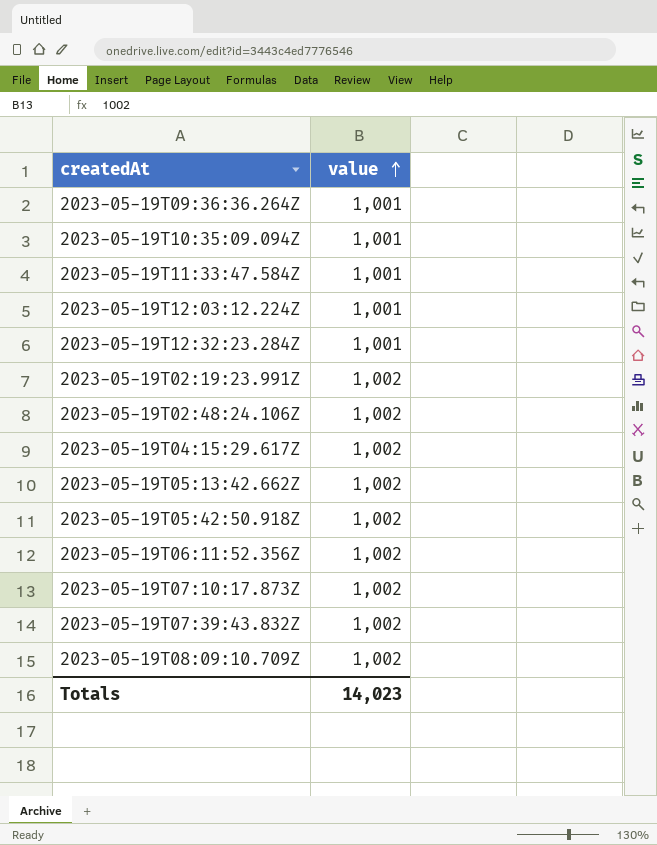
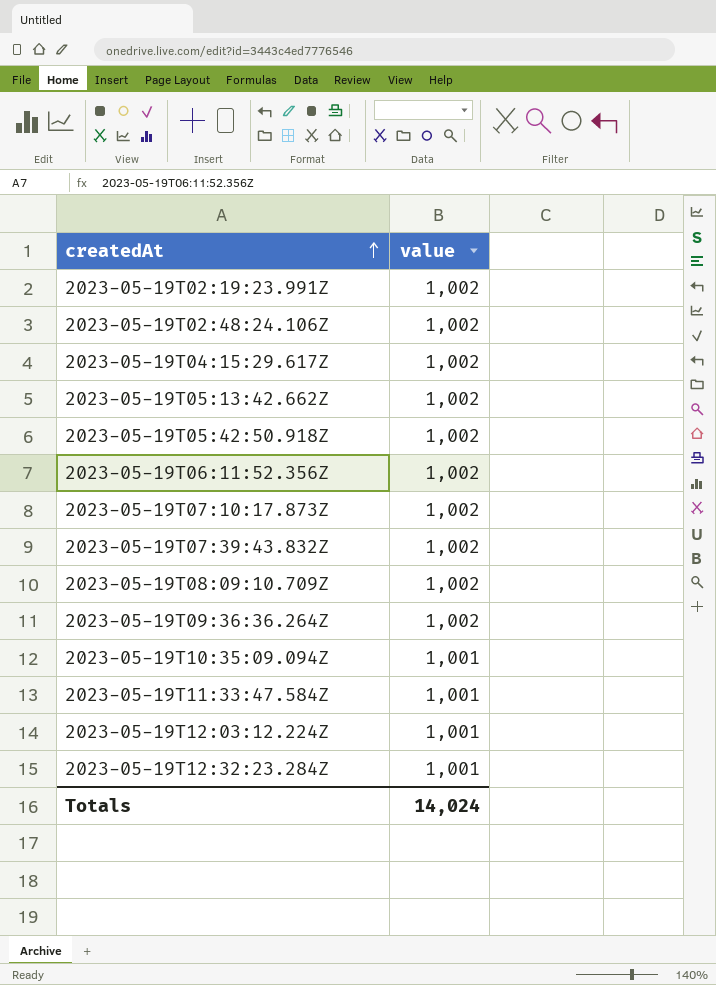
row order: value ascending -> createdAt ascending
2023-05-19T09:36:36.264Z | value: 1,001 -> 1,002
Totals | value: 14,023 -> 14,024

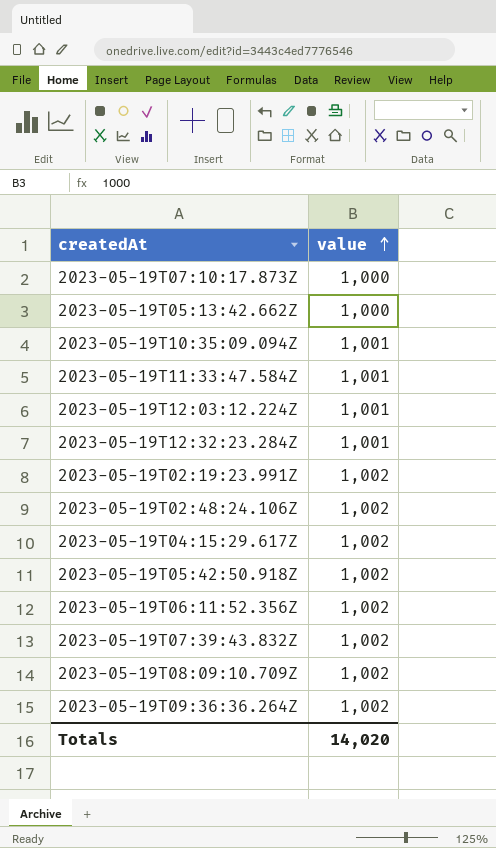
row order: createdAt ascending -> value ascending
2023-05-19T07:10:17.873Z | value: 1,002 -> 1,000
2023-05-19T05:13:42.662Z | value: 1,002 -> 1,000
Totals | value: 14,024 -> 14,020

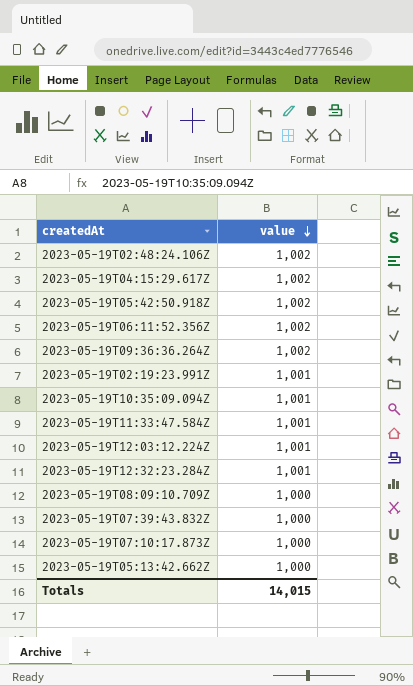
row order: value ascending -> value descending
2023-05-19T02:19:23.991Z | value: 1,002 -> 1,001
2023-05-19T08:09:10.709Z | value: 1,002 -> 1,000
2023-05-19T07:39:43.832Z | value: 1,002 -> 1,000
Totals | value: 14,020 -> 14,015

